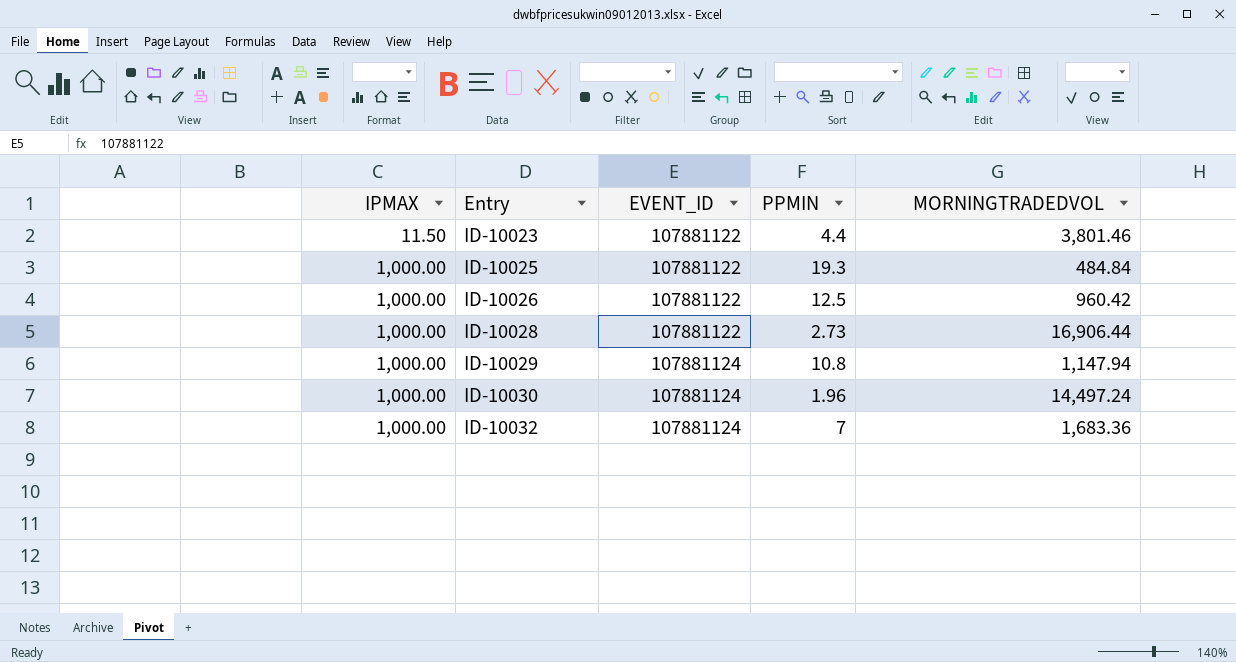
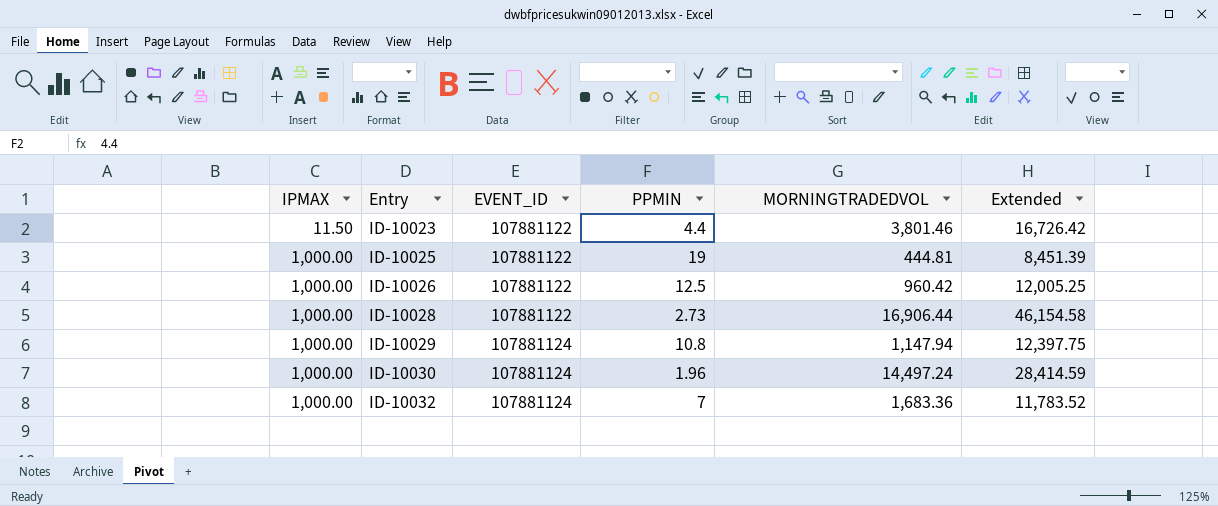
column Extended | formula: none -> [PPMIN] * [MORNINGTRADEDVOL]
ID-10025 | PPMIN: 19.3 -> 19
ID-10025 | MORNINGTRADEDVOL: 484.84 -> 444.81

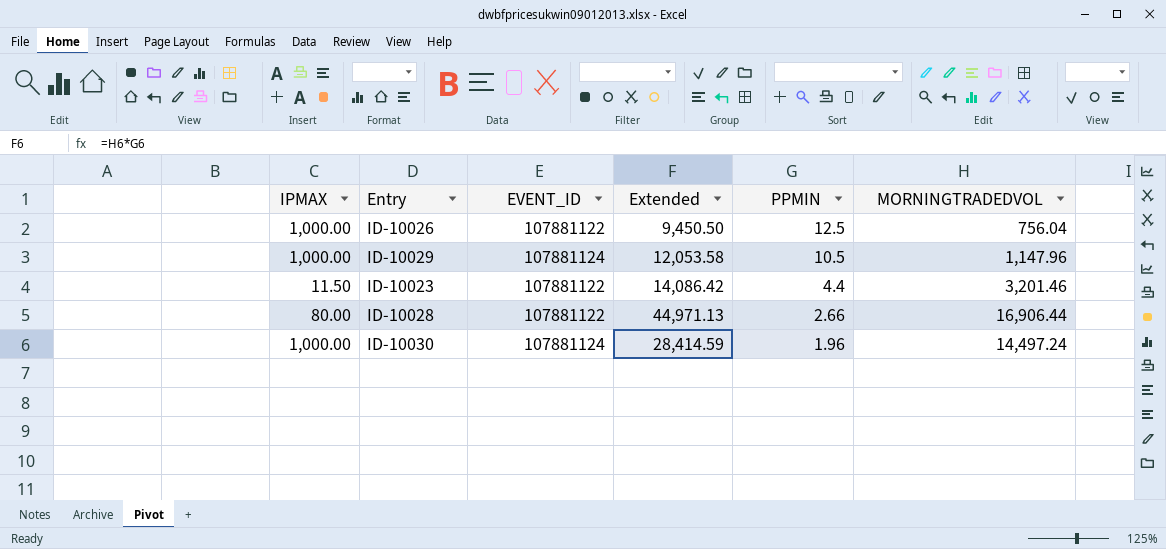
row order: IPMAX ascending -> PPMIN descending
column Extended | position: 6 -> 4
row ID-10025: 1,000.00 | 107881122 | 19 | 444.81 | 8,451.39 -> none
row ID-10032: 1,000.00 | 107881124 | 7 | 1,683.36 | 11,783.52 -> none
ID-10026 | Extended: 12,005.25 -> 9,450.50
ID-10026 | MORNINGTRADEDVOL: 960.42 -> 756.04
ID-10029 | Extended: 12,397.75 -> 12,053.58
ID-10029 | PPMIN: 10.8 -> 10.5
ID-10029 | MORNINGTRADEDVOL: 1,147.94 -> 1,147.96
ID-10023 | Extended: 16,726.42 -> 14,086.42
ID-10023 | MORNINGTRADEDVOL: 3,801.46 -> 3,201.46
ID-10028 | IPMAX: 1,000.00 -> 80.00
ID-10028 | Extended: 46,154.58 -> 44,971.13
ID-10028 | PPMIN: 2.73 -> 2.66

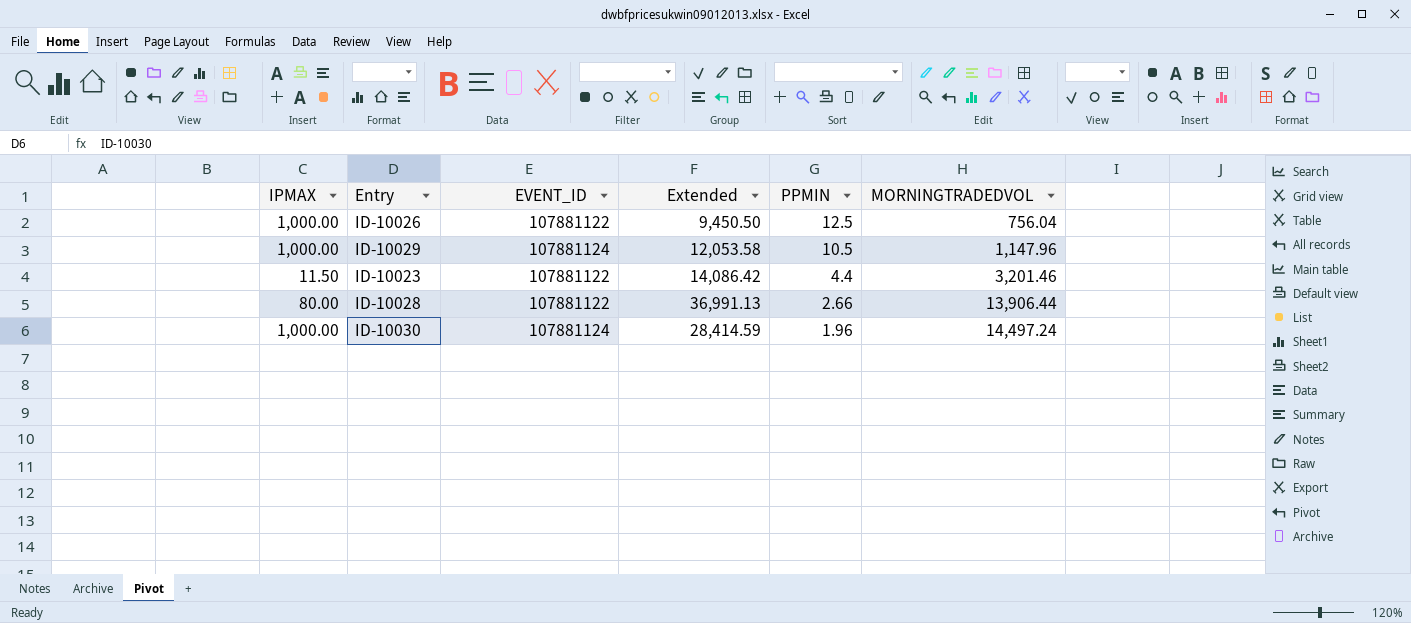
ID-10028 | Extended: 44,971.13 -> 36,991.13
ID-10028 | MORNINGTRADEDVOL: 16,906.44 -> 13,906.44

